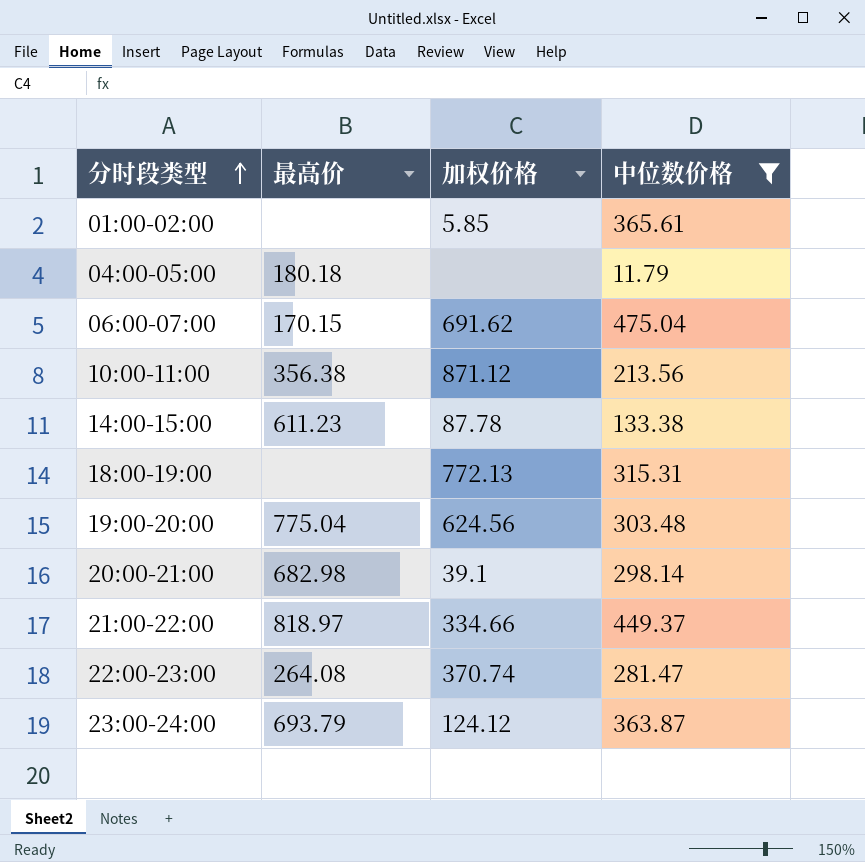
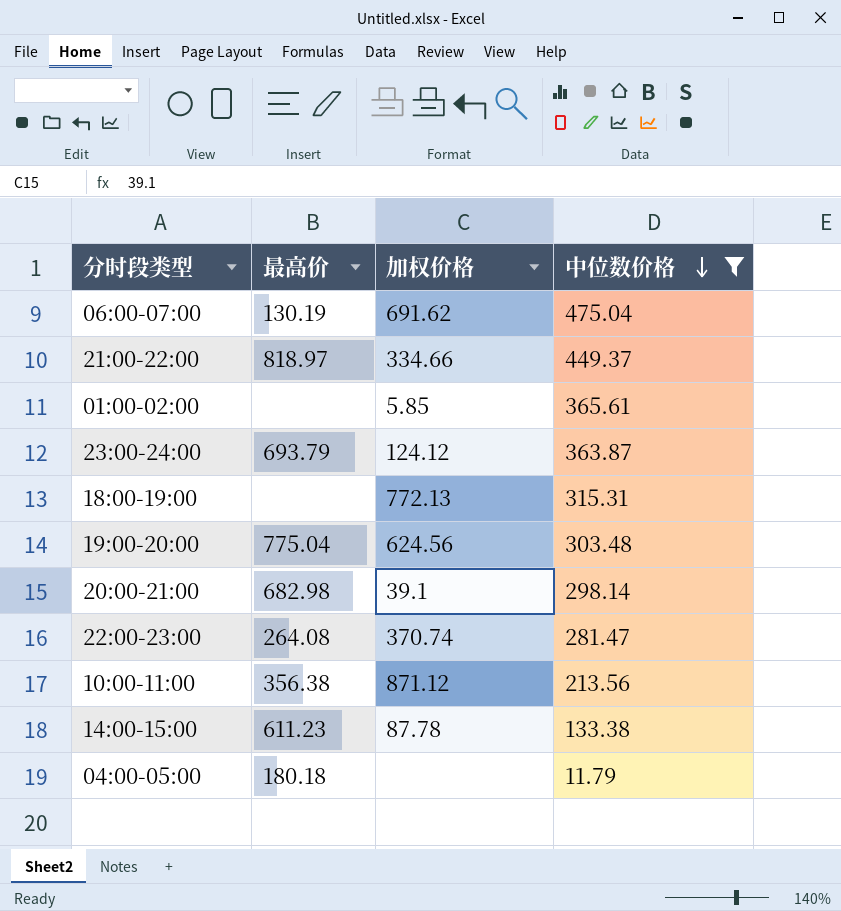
row order: 分时段类型 ascending -> 中位数价格 descending
06:00-07:00 | 最高价: 170.15 -> 130.19

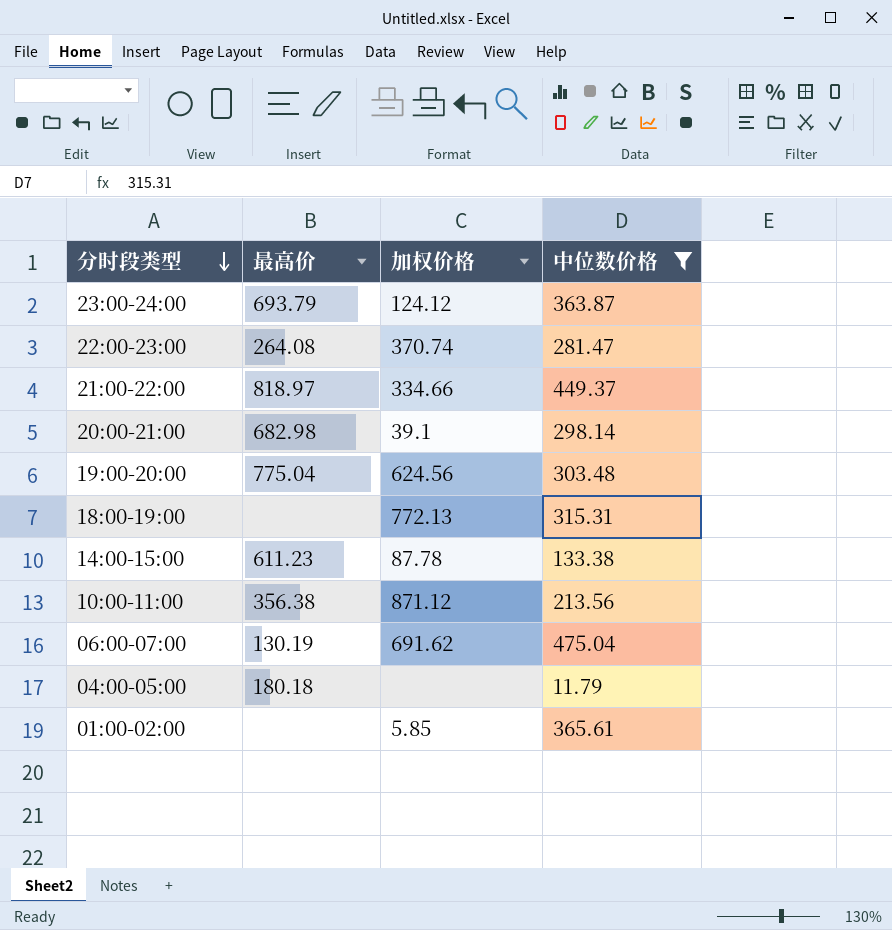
row order: 中位数价格 descending -> 分时段类型 descending

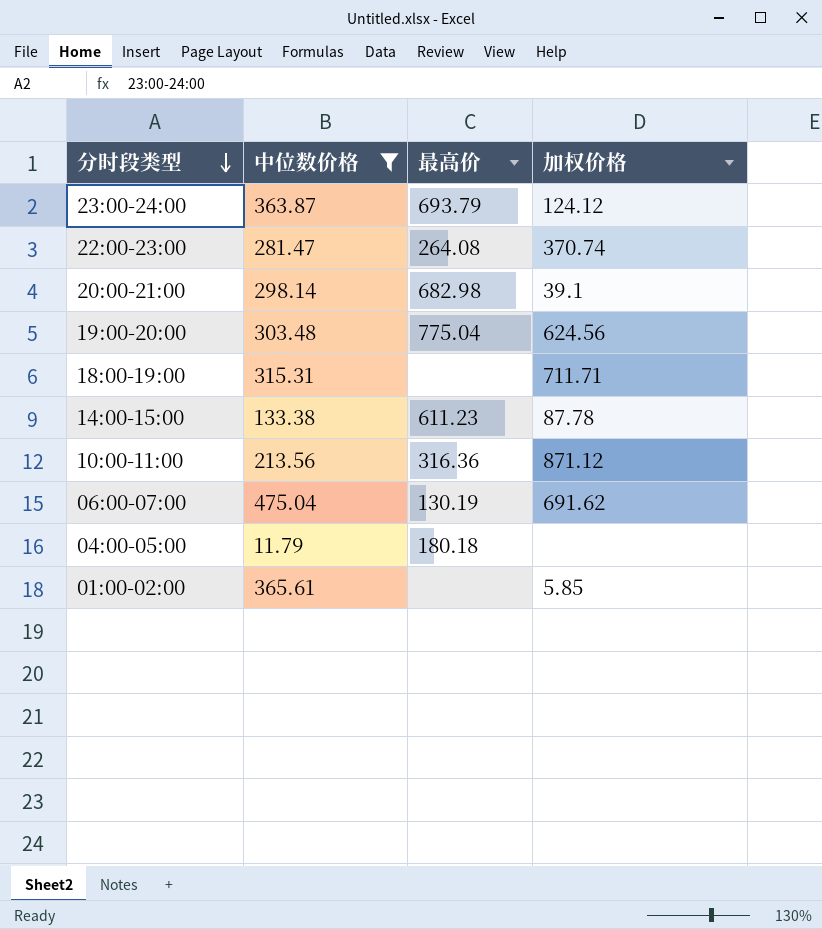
column 中位数价格 | position: 4 -> 2
row 21:00-22:00: 818.97 | 334.66 | 449.37 -> none
18:00-19:00 | 加权价格: 772.13 -> 711.71
10:00-11:00 | 最高价: 356.38 -> 316.36

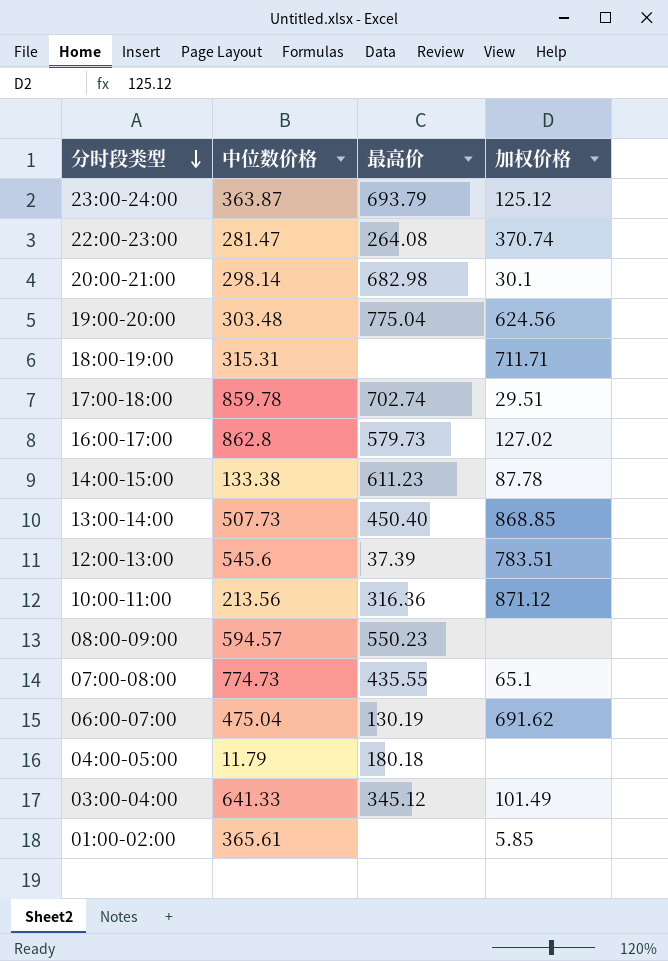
filter: 中位数价格 <= 475.04 -> none
23:00-24:00 | 加权价格: 124.12 -> 125.12
20:00-21:00 | 加权价格: 39.1 -> 30.1

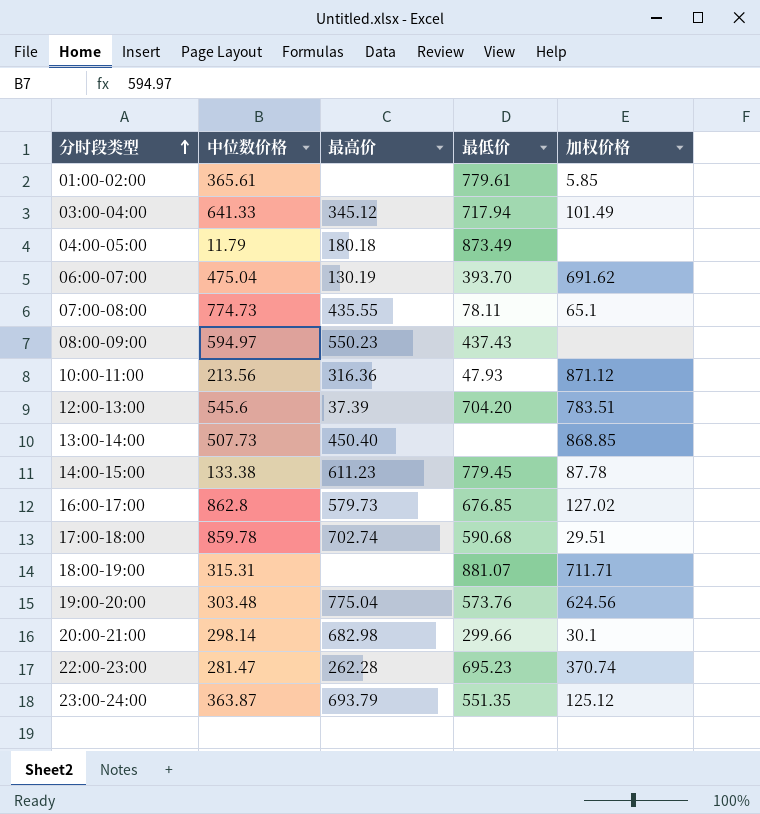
row order: 分时段类型 descending -> 分时段类型 ascending
column 最低价 | position: none -> 4
08:00-09:00 | 中位数价格: 594.57 -> 594.97
22:00-23:00 | 最高价: 264.08 -> 262.28

